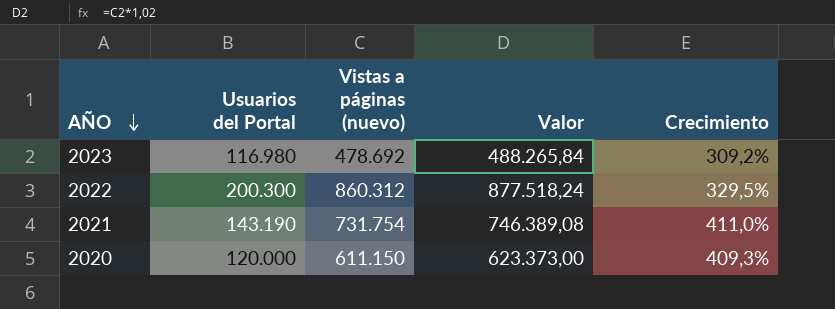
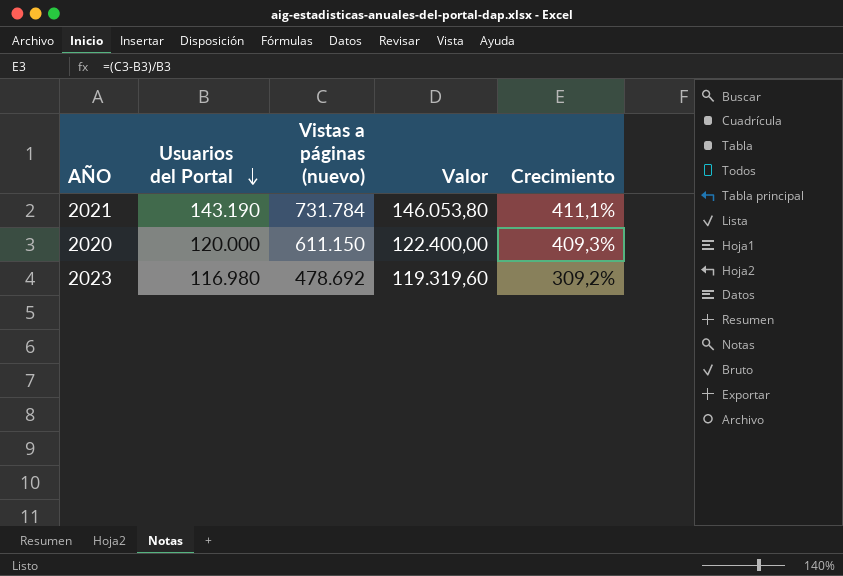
row order: AÑO descending -> Usuarios del Portal descending
column Valor | formula: [Vistas a páginas (nuevo)] * 1,02 -> [Usuarios del Portal] * 1,02
row 2022: 200.300 | 860.312 | 877.518,24 | 329,5% -> none
2021 | Vistas a páginas (nuevo): 731.754 -> 731.784
2021 | Crecimiento: 411,0% -> 411,1%

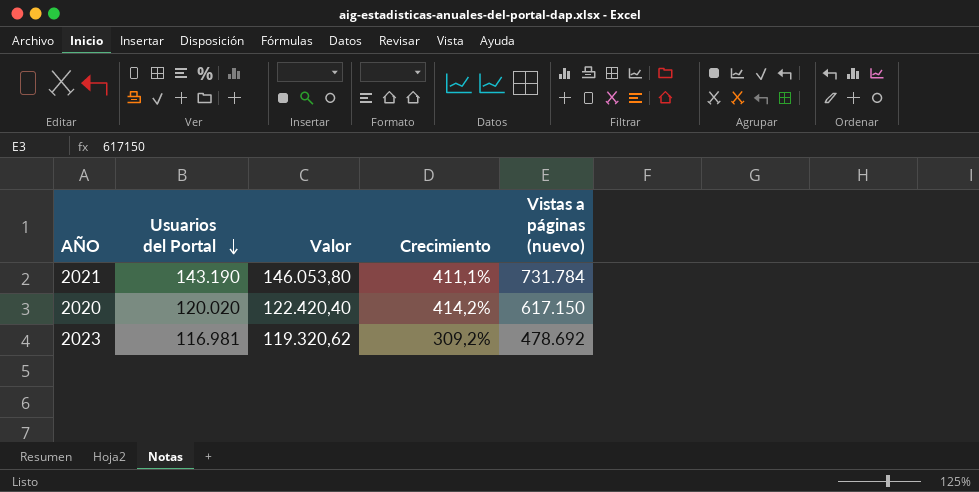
column Vistas a páginas (nuevo) | position: 3 -> 5
2020 | Usuarios del Portal: 120.000 -> 120.020
2020 | Valor: 122.400,00 -> 122.420,40
2020 | Crecimiento: 409,3% -> 414,2%
2020 | Vistas a páginas (nuevo): 611.150 -> 617.150
2023 | Usuarios del Portal: 116.980 -> 116.981
2023 | Valor: 119.319,60 -> 119.320,62

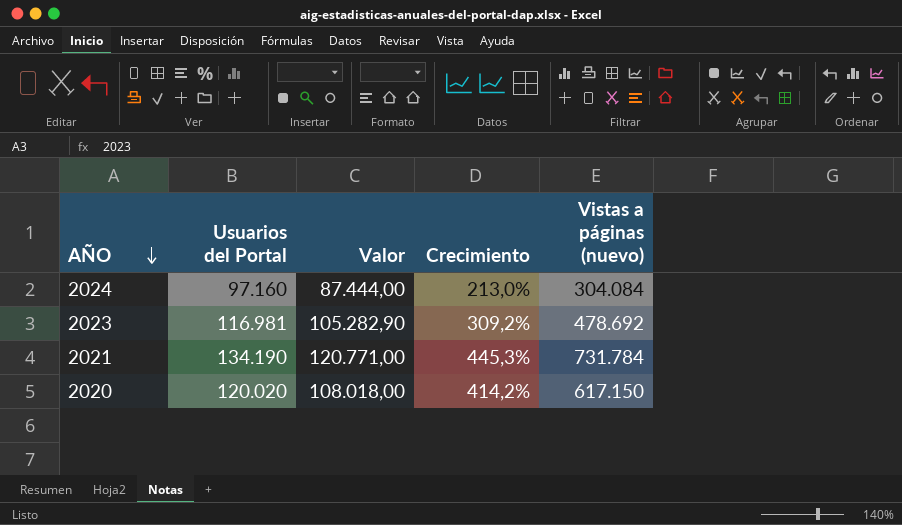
row order: Usuarios del Portal descending -> AÑO descending
column Valor | formula: [Usuarios del Portal] * 1,02 -> [Usuarios del Portal] * 0,9
row 2024: none -> 97.160 | 87.444,00 | 213,0% | 304.084
2021 | Usuarios del Portal: 143.190 -> 134.190
2021 | Crecimiento: 411,1% -> 445,3%

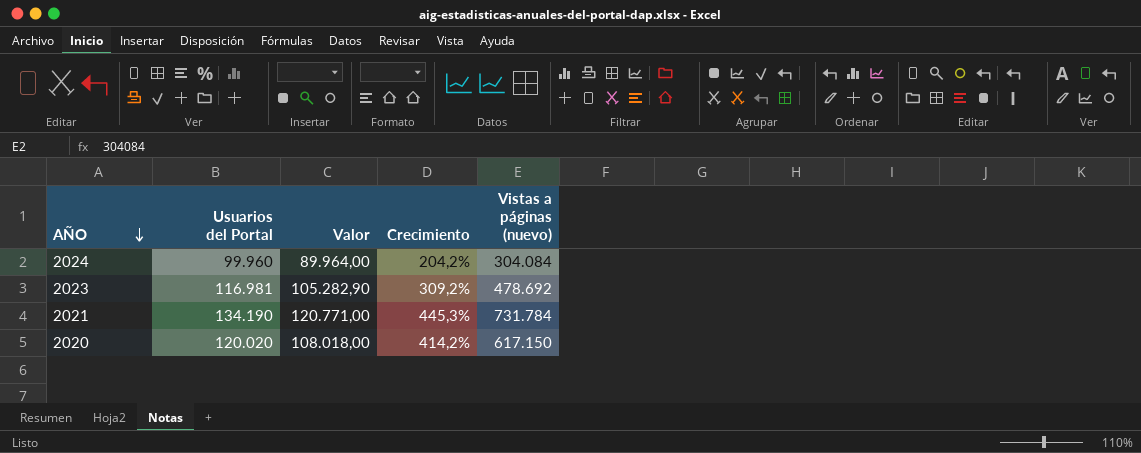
2024 | Usuarios del Portal: 97.160 -> 99.960
2024 | Valor: 87.444,00 -> 89.964,00
2024 | Crecimiento: 213,0% -> 204,2%

